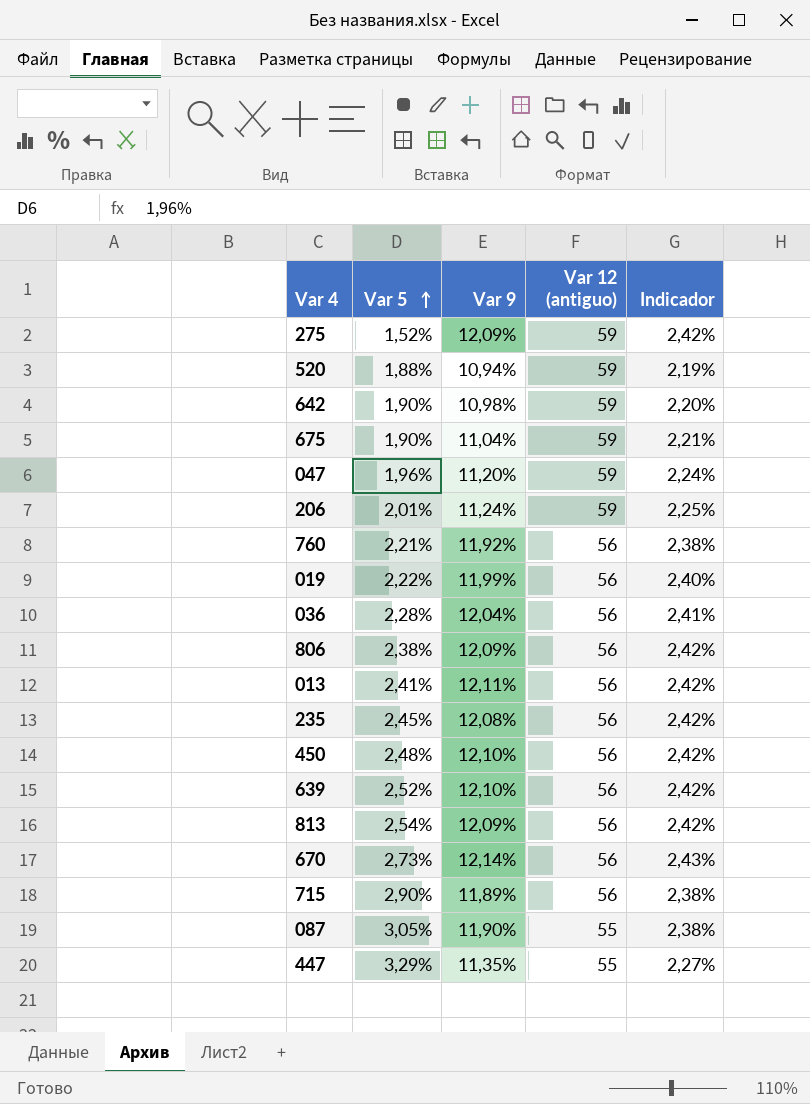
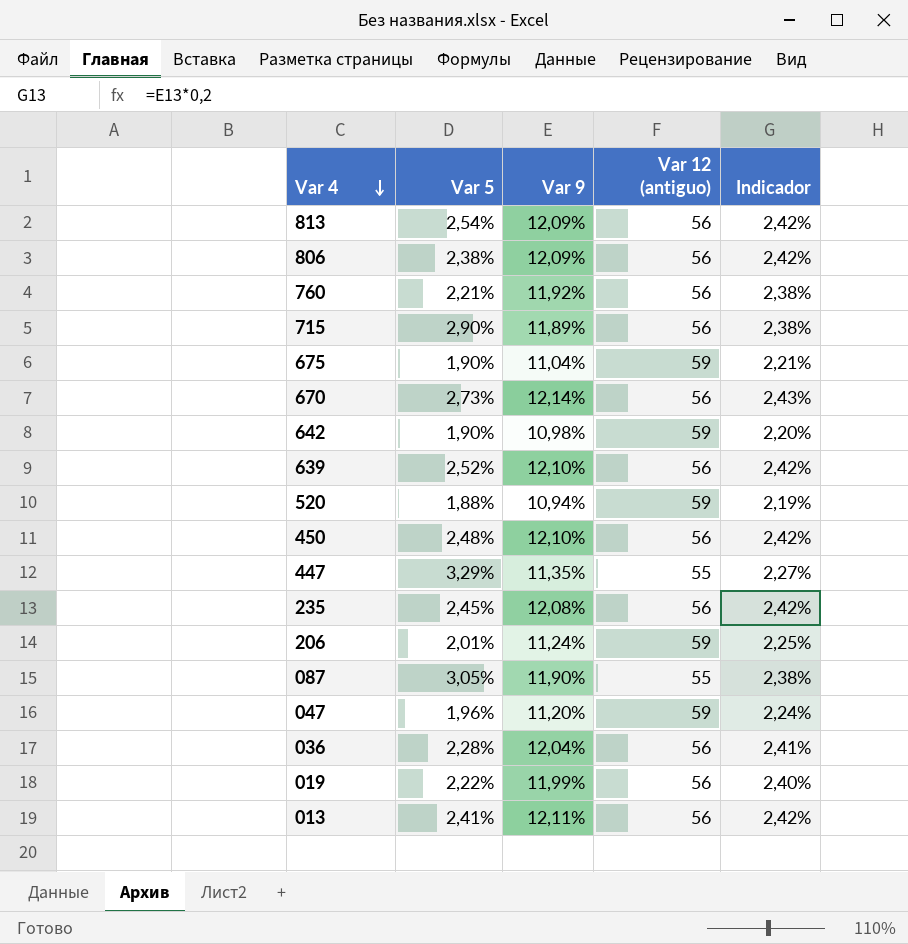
row order: Var 5 ascending -> Var 4 descending
row 275: 1,52% | 12,09% | 59 | 2,42% -> none

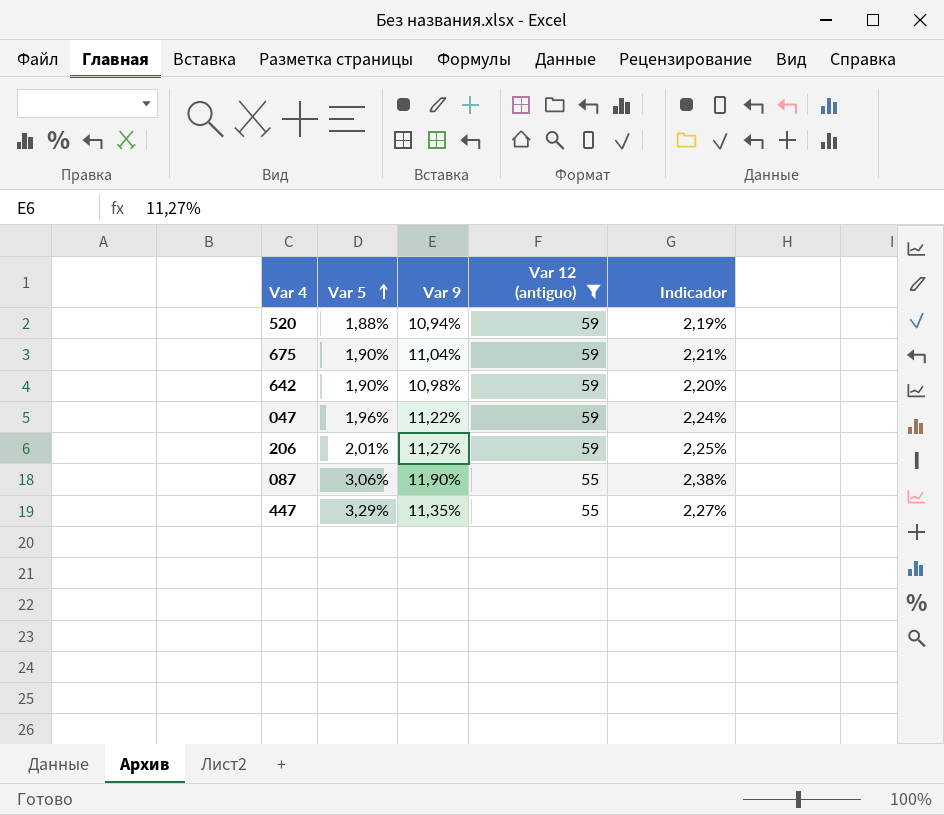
filter: none -> Var 12 (antiguo) != 56
row order: Var 4 descending -> Var 5 ascending
047 | Var 9: 11,20% -> 11,22%
206 | Var 9: 11,24% -> 11,27%
087 | Var 5: 3,05% -> 3,06%

